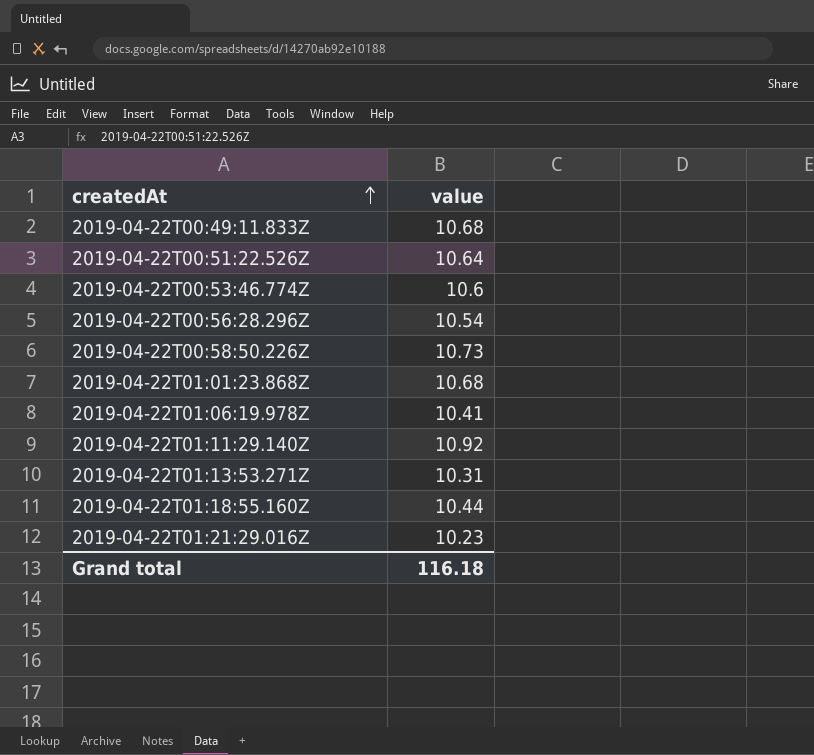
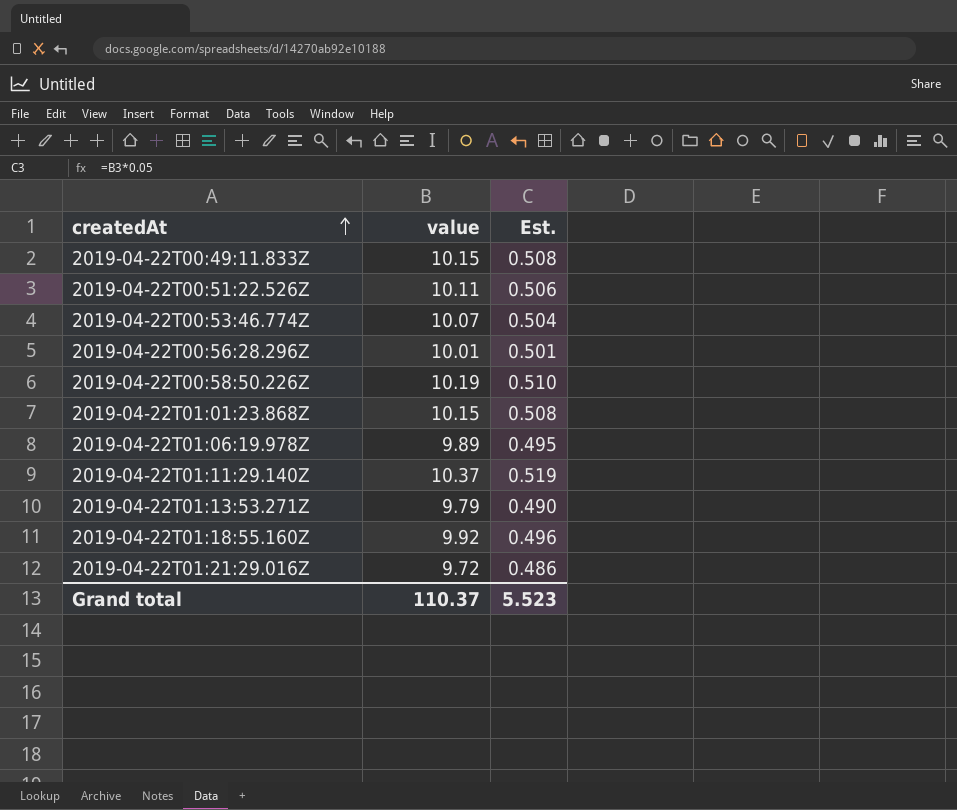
column Est. | formula: none -> [value] * 0.05
2019-04-22T00:49:11.833Z | value: 10.68 -> 10.15
2019-04-22T00:51:22.526Z | value: 10.64 -> 10.11
2019-04-22T00:53:46.774Z | value: 10.6 -> 10.07
2019-04-22T00:56:28.296Z | value: 10.54 -> 10.01
2019-04-22T00:58:50.226Z | value: 10.73 -> 10.19
2019-04-22T01:01:23.868Z | value: 10.68 -> 10.15
2019-04-22T01:06:19.978Z | value: 10.41 -> 9.89
2019-04-22T01:11:29.140Z | value: 10.92 -> 10.37
2019-04-22T01:13:53.271Z | value: 10.31 -> 9.79
2019-04-22T01:18:55.160Z | value: 10.44 -> 9.92
2019-04-22T01:21:29.016Z | value: 10.23 -> 9.72
Grand total | value: 116.18 -> 110.37

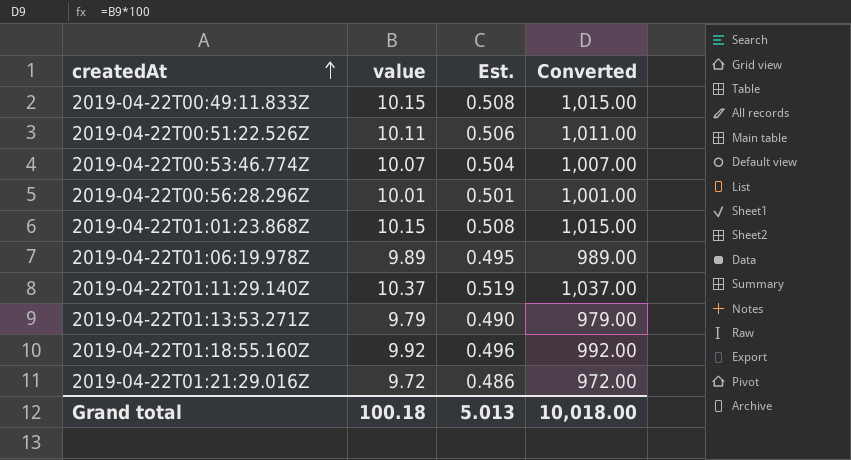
column Converted | formula: none -> [value] * 100
row 2019-04-22T00:58:50.226Z: 10.19 | 0.510 -> none
Grand total | value: 110.37 -> 100.18
Grand total | Est.: 5.523 -> 5.013

